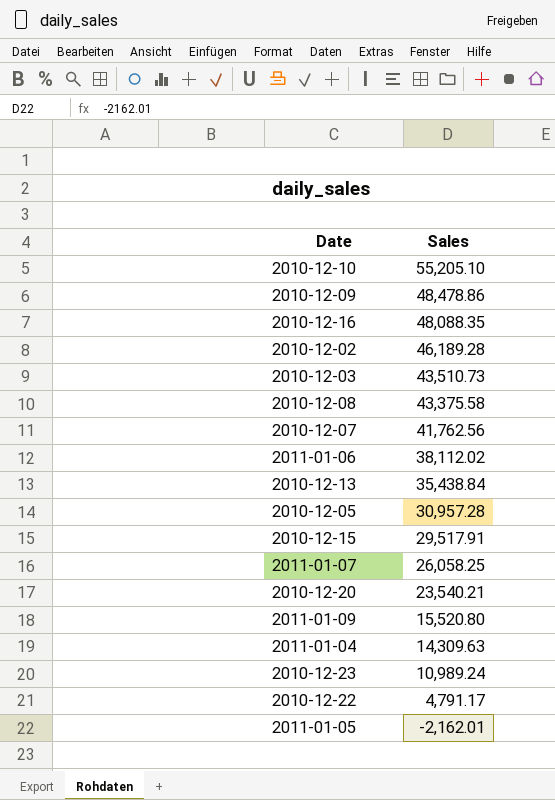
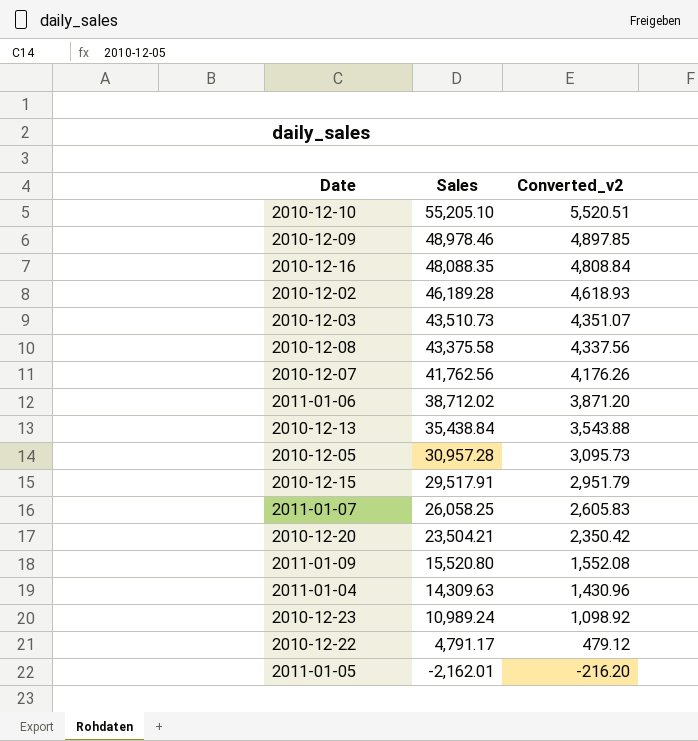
column Converted_v2 | formula: none -> [Sales] * 0.1
2010-12-09 | Sales: 48,478.86 -> 48,978.46
2011-01-06 | Sales: 38,112.02 -> 38,712.02
2010-12-20 | Sales: 23,540.21 -> 23,504.21

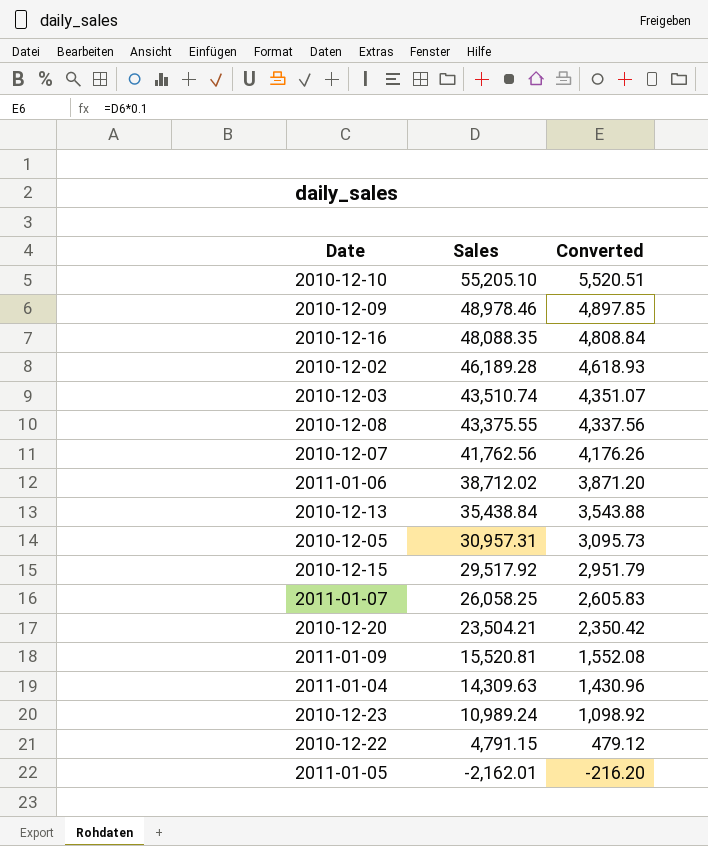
column name: Converted_v2 -> Converted
2010-12-03 | Sales: 43,510.73 -> 43,510.74
2010-12-08 | Sales: 43,375.58 -> 43,375.55
2010-12-05 | Sales: 30,957.28 -> 30,957.31
2010-12-15 | Sales: 29,517.91 -> 29,517.92
2011-01-09 | Sales: 15,520.80 -> 15,520.81
2010-12-22 | Sales: 4,791.17 -> 4,791.15

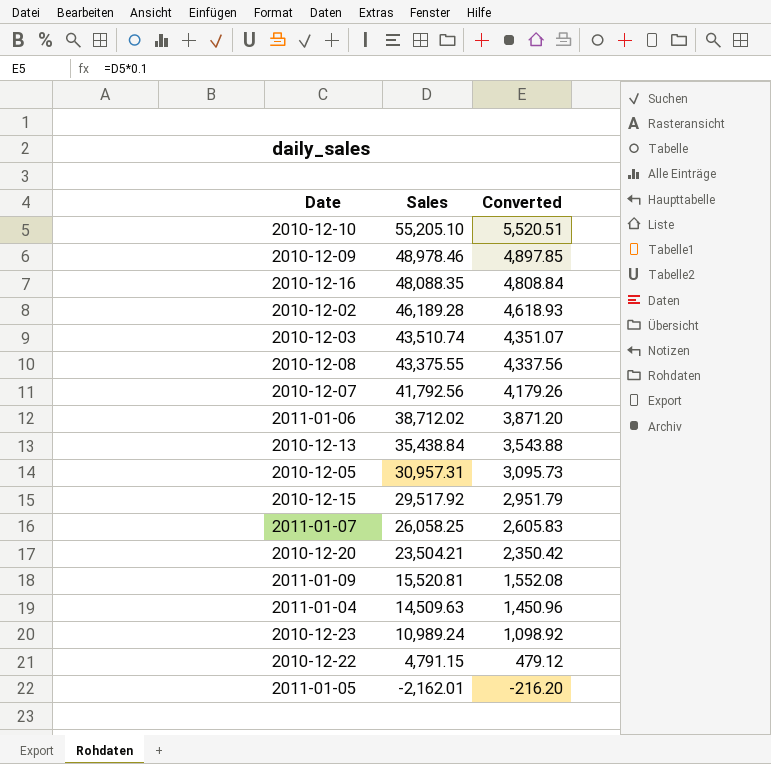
2010-12-07 | Sales: 41,762.56 -> 41,792.56
2010-12-07 | Converted: 4,176.26 -> 4,179.26
2011-01-04 | Sales: 14,309.63 -> 14,509.63
2011-01-04 | Converted: 1,430.96 -> 1,450.96

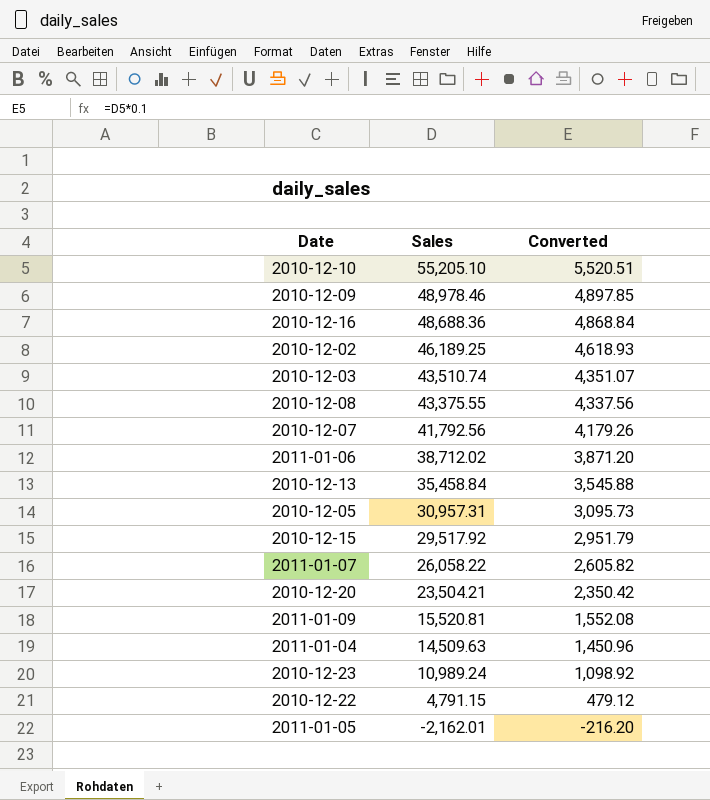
2010-12-16 | Sales: 48,088.35 -> 48,688.36
2010-12-16 | Converted: 4,808.84 -> 4,868.84
2010-12-02 | Sales: 46,189.28 -> 46,189.25
2010-12-13 | Sales: 35,438.84 -> 35,458.84
2010-12-13 | Converted: 3,543.88 -> 3,545.88
2011-01-07 | Sales: 26,058.25 -> 26,058.22
2011-01-07 | Converted: 2,605.83 -> 2,605.82

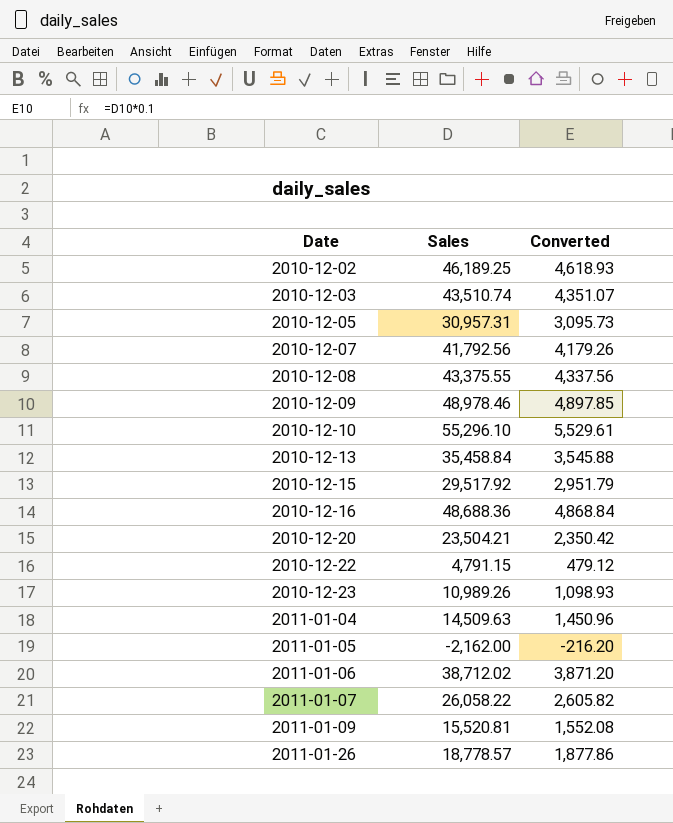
row order: Sales descending -> Date ascending
2010-12-10 | Sales: 55,205.10 -> 55,296.10
2010-12-10 | Converted: 5,520.51 -> 5,529.61
2010-12-23 | Sales: 10,989.24 -> 10,989.26
2010-12-23 | Converted: 1,098.92 -> 1,098.93
2011-01-05 | Sales: -2,162.01 -> -2,162.00
row 2011-01-26: none -> 18,778.57 | 1,877.86

